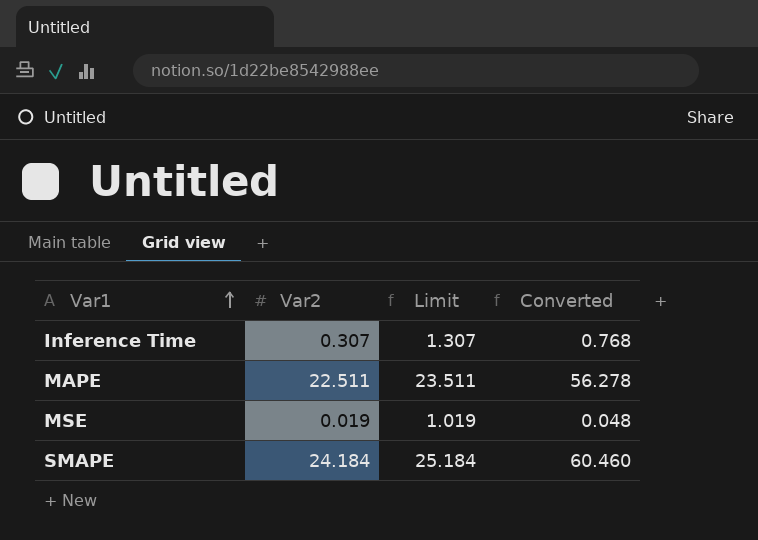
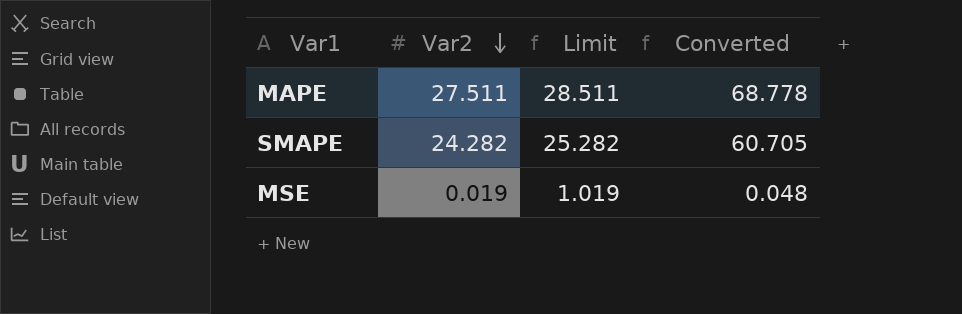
row order: Var1 ascending -> Var2 descending
row Inference Time: 0.307 | 1.307 | 0.768 -> none
MAPE | Var2: 22.511 -> 27.511
MAPE | Limit: 23.511 -> 28.511
MAPE | Converted: 56.278 -> 68.778
SMAPE | Var2: 24.184 -> 24.282
SMAPE | Limit: 25.184 -> 25.282
SMAPE | Converted: 60.460 -> 60.705

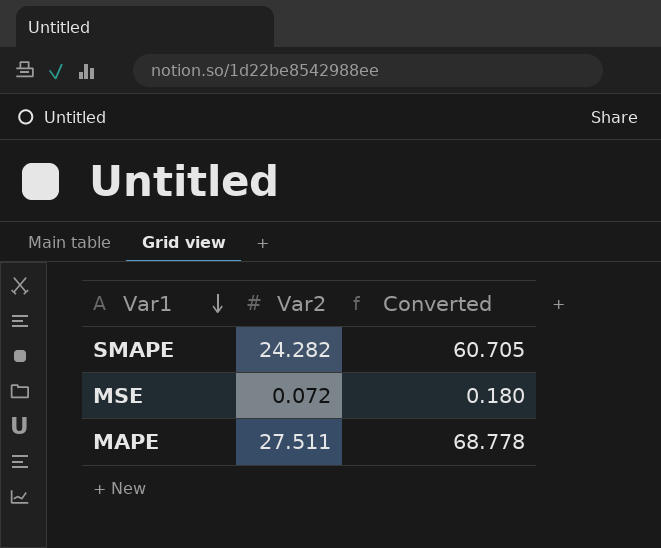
row order: Var2 descending -> Var1 descending
column Limit | formula: [Var2] + 1 -> none
MSE | Var2: 0.019 -> 0.072
MSE | Converted: 0.048 -> 0.180

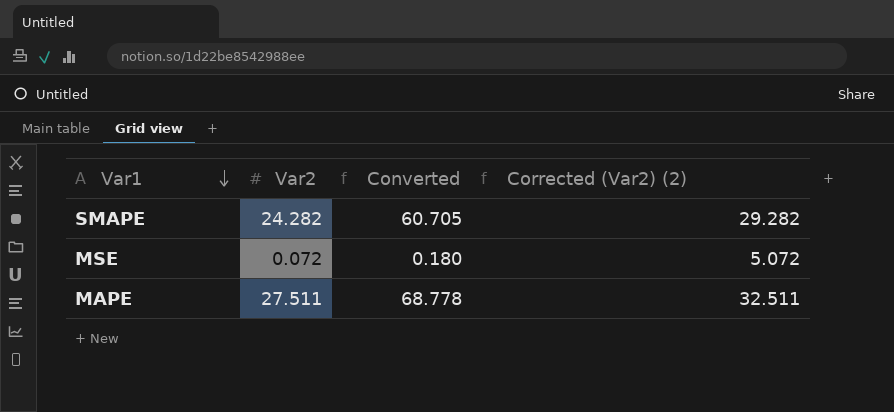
column Corrected (Var2) (2) | formula: none -> [Var2] + 5

